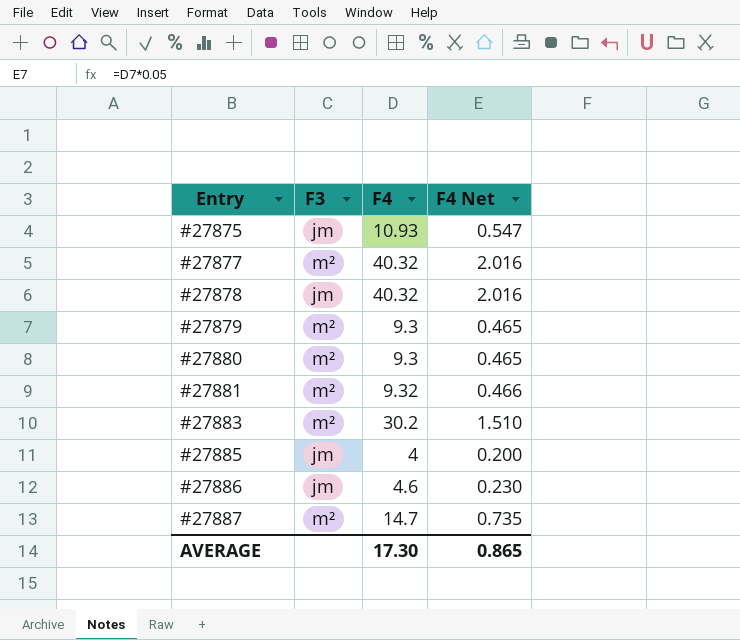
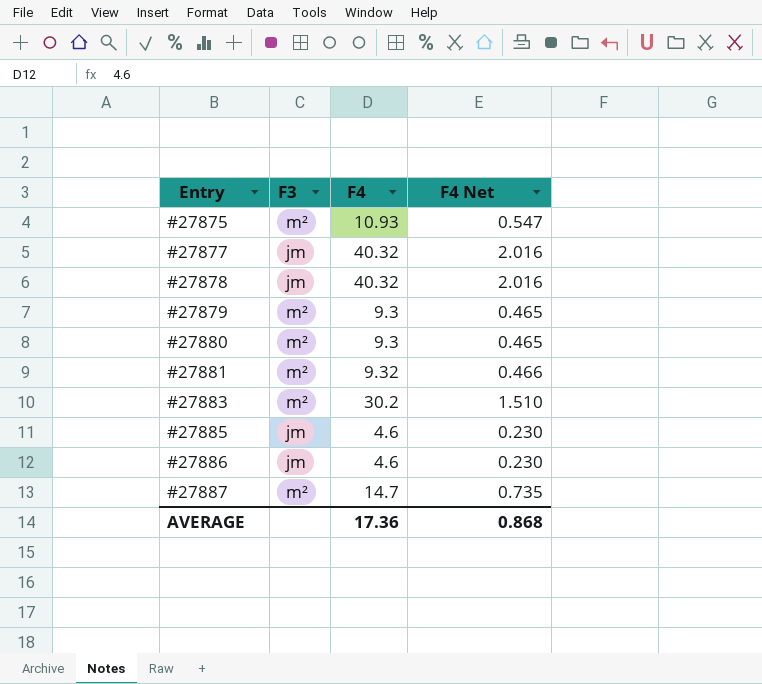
#27875 | F3: jm -> m²
#27877 | F3: m² -> jm
#27885 | F4: 4 -> 4.6
#27885 | F4 Net: 0.200 -> 0.230
AVERAGE | F4: 17.30 -> 17.36
AVERAGE | F4 Net: 0.865 -> 0.868

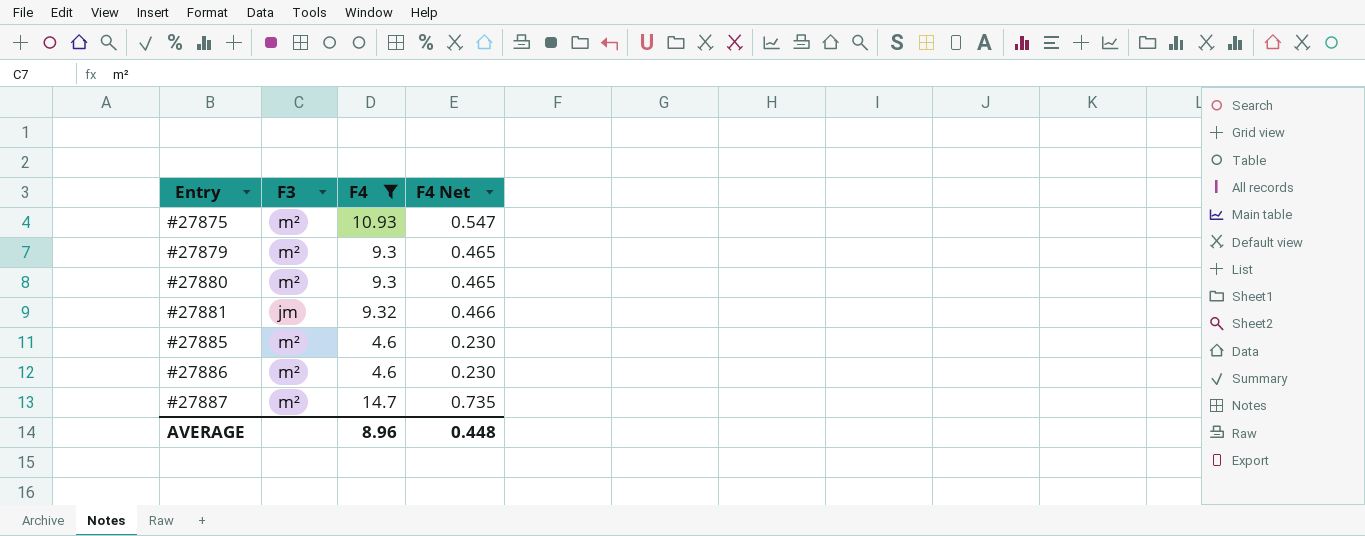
filter: none -> F4 <= 14.7
#27881 | F3: m² -> jm
#27885 | F3: jm -> m²
#27886 | F3: jm -> m²
AVERAGE | F4: 17.36 -> 8.96
AVERAGE | F4 Net: 0.868 -> 0.448

